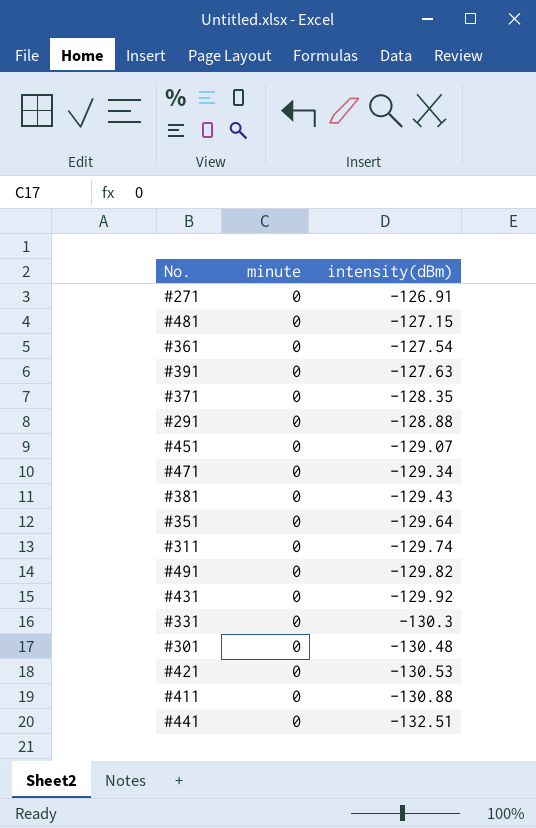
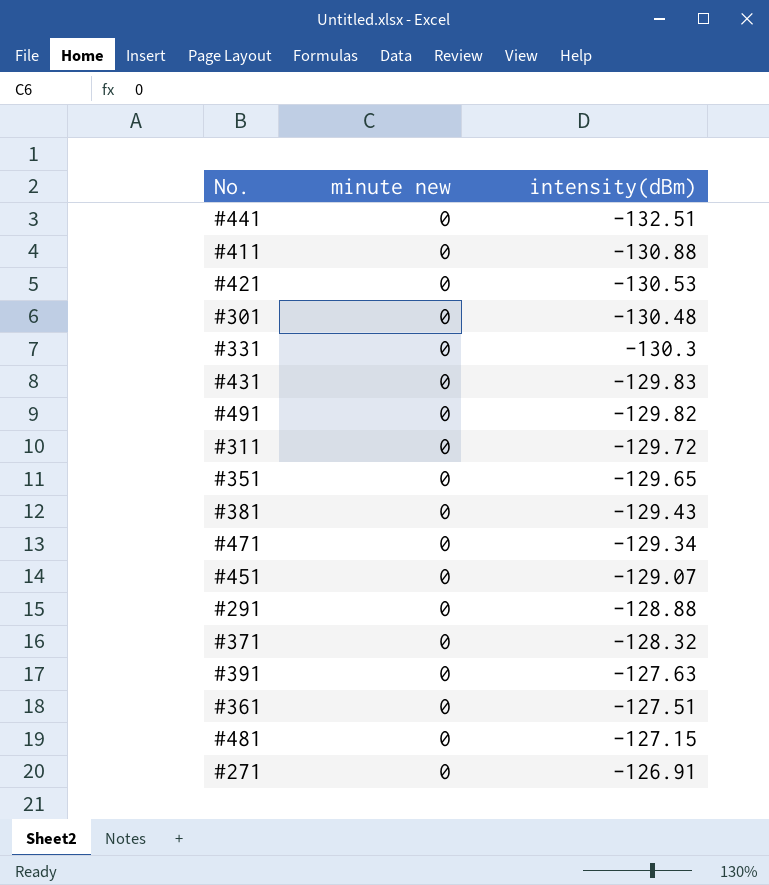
row order: intensity(dBm) descending -> intensity(dBm) ascending
column name: minute -> minute new
#431 | intensity(dBm): -129.92 -> -129.83
#311 | intensity(dBm): -129.74 -> -129.72
#351 | intensity(dBm): -129.64 -> -129.65
#371 | intensity(dBm): -128.35 -> -128.32
#361 | intensity(dBm): -127.54 -> -127.51

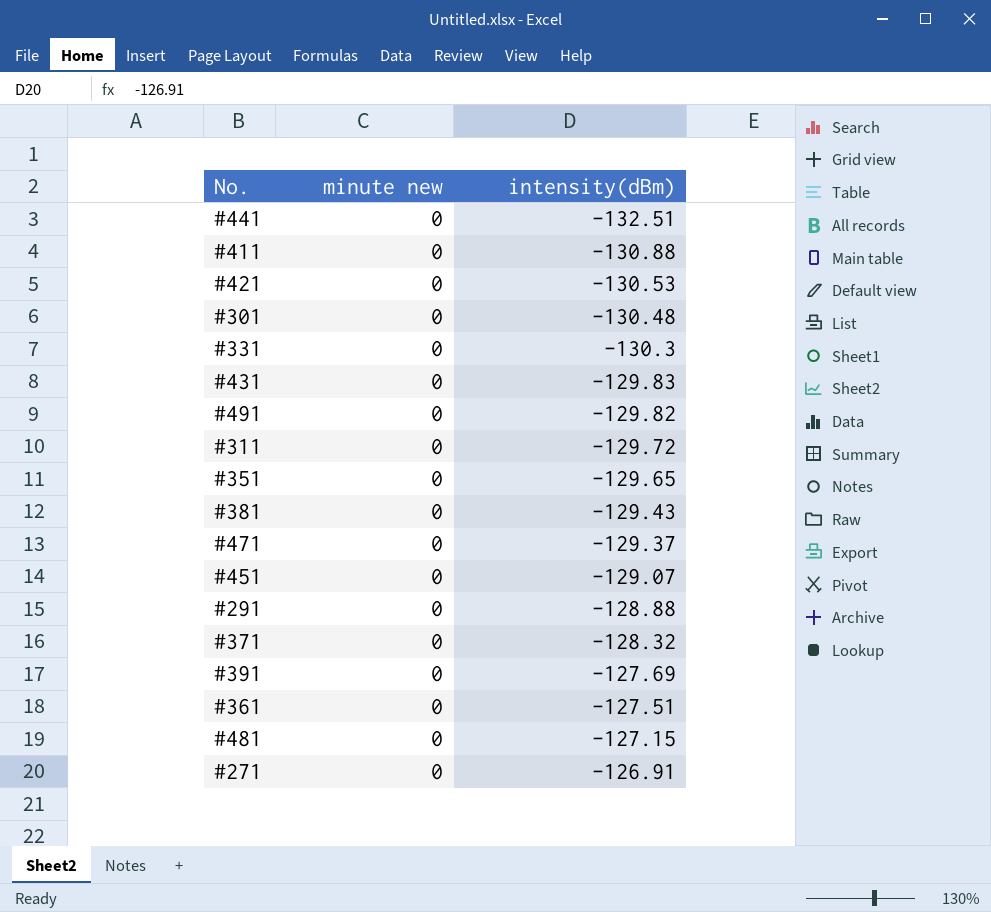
#471 | intensity(dBm): -129.34 -> -129.37
#391 | intensity(dBm): -127.63 -> -127.69

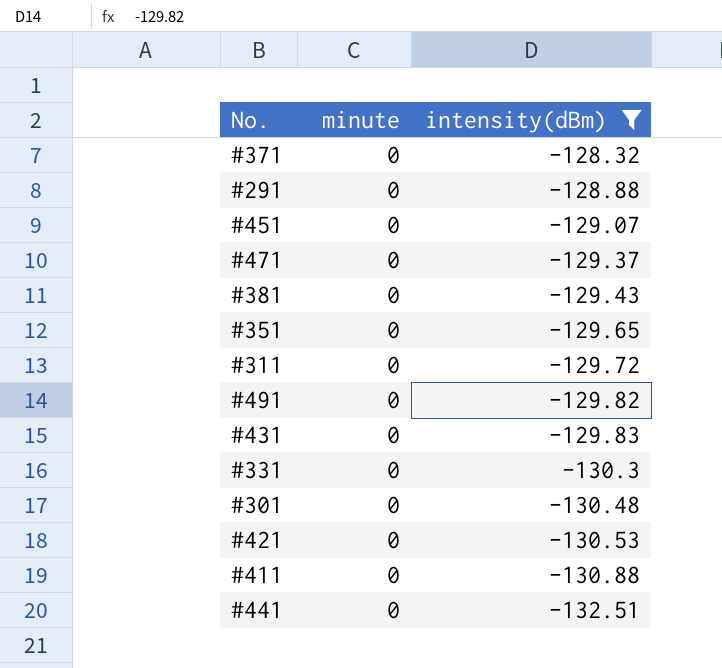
filter: none -> intensity(dBm) <= -128.32
row order: intensity(dBm) ascending -> intensity(dBm) descending
column name: minute new -> minute

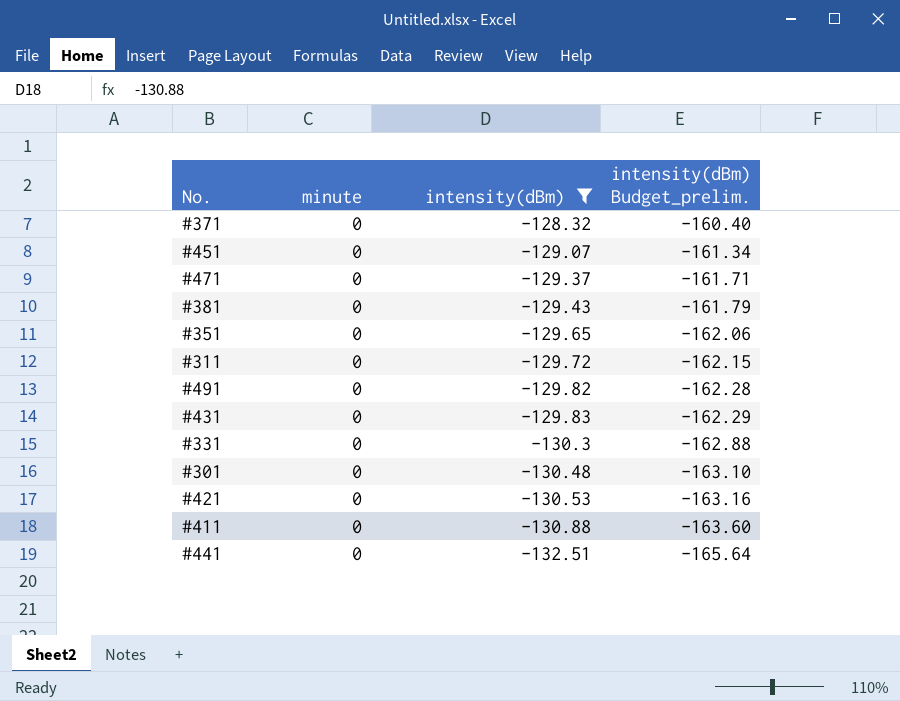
column intensity(dBm) Budget_prelim. | formula: none -> [intensity(dBm)] * 1.25
row #291: 0 | -128.88 -> none

